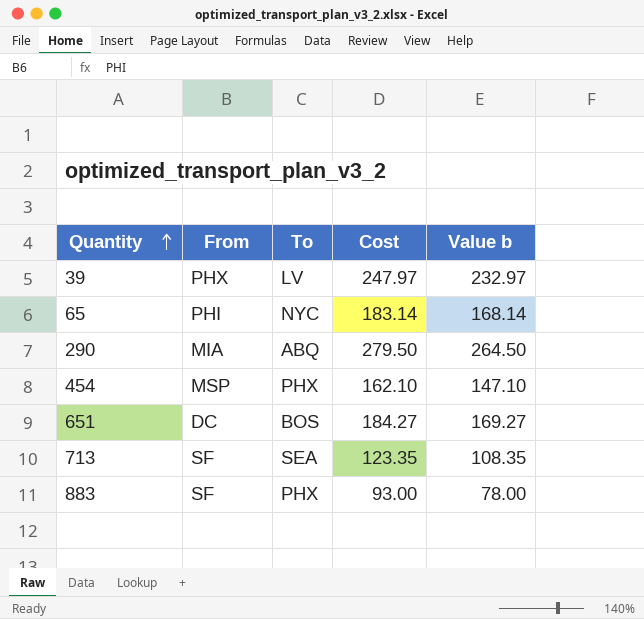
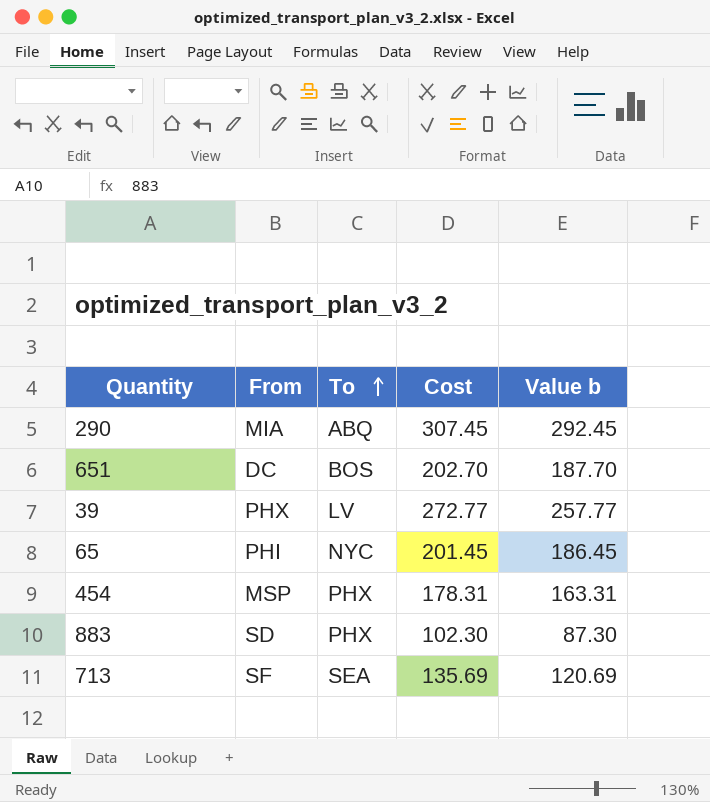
row order: Quantity ascending -> To ascending
290 | Cost: 279.50 -> 307.45
290 | Value b: 264.50 -> 292.45
651 | Cost: 184.27 -> 202.70
651 | Value b: 169.27 -> 187.70
39 | Cost: 247.97 -> 272.77
39 | Value b: 232.97 -> 257.77
65 | Cost: 183.14 -> 201.45
65 | Value b: 168.14 -> 186.45
454 | Cost: 162.10 -> 178.31
454 | Value b: 147.10 -> 163.31
883 | From: SF -> SD
883 | Cost: 93.00 -> 102.30
883 | Value b: 78.00 -> 87.30
713 | Cost: 123.35 -> 135.69
713 | Value b: 108.35 -> 120.69

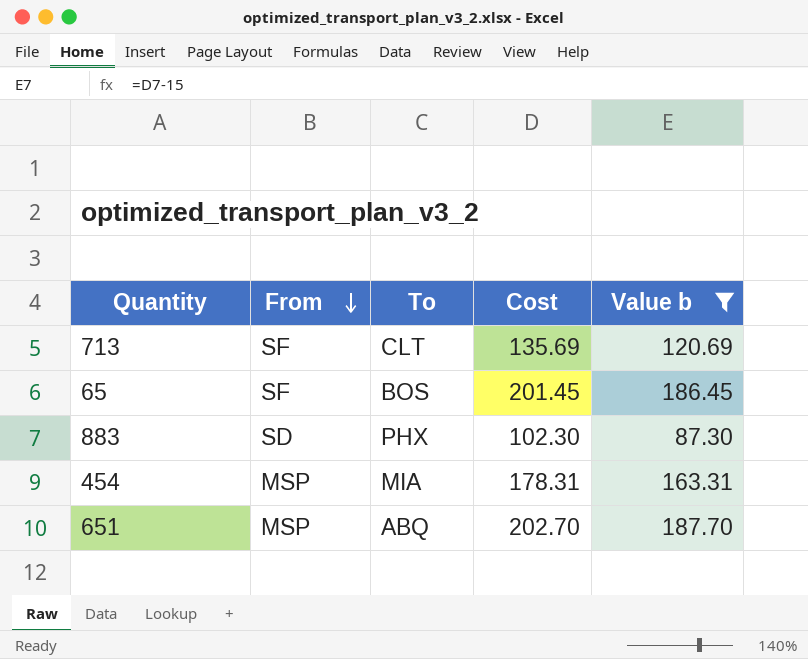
filter: none -> Value b <= 187.70
row order: To ascending -> From descending
713 | To: SEA -> CLT
65 | From: PHI -> SF
65 | To: NYC -> BOS
454 | To: PHX -> MIA
651 | From: DC -> MSP
651 | To: BOS -> ABQ

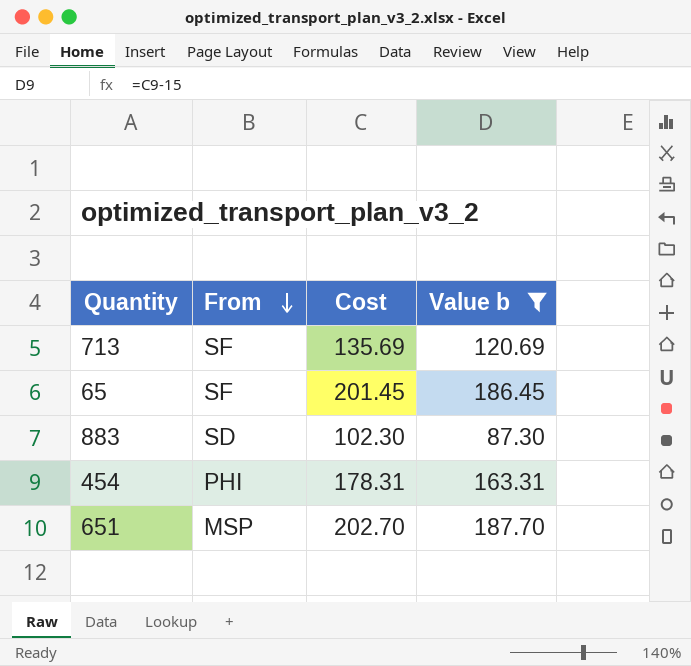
column To | position: 3 -> none
454 | From: MSP -> PHI

